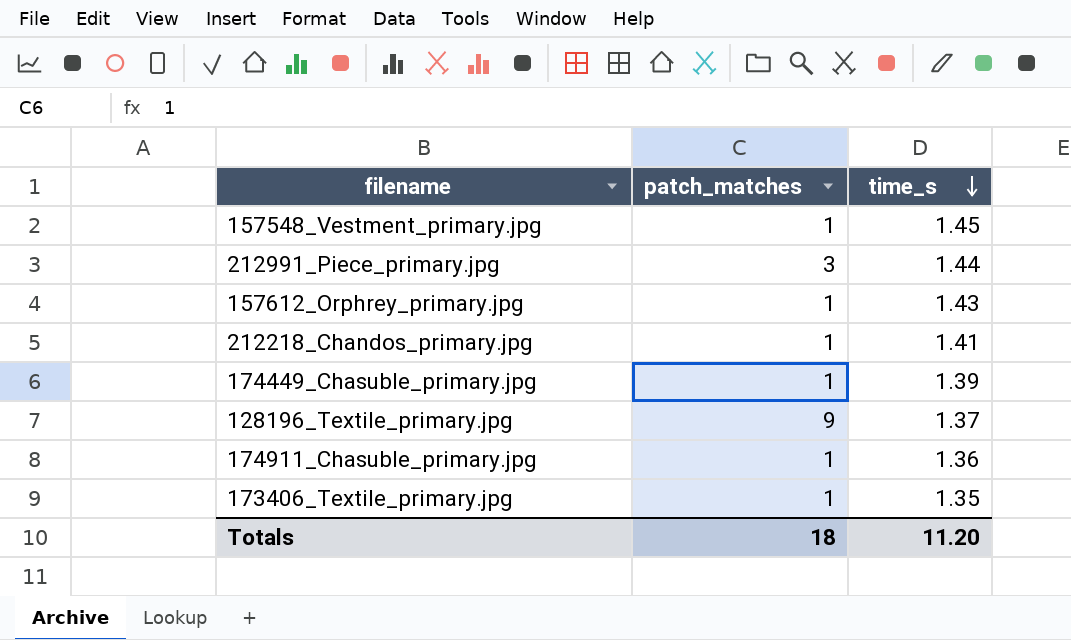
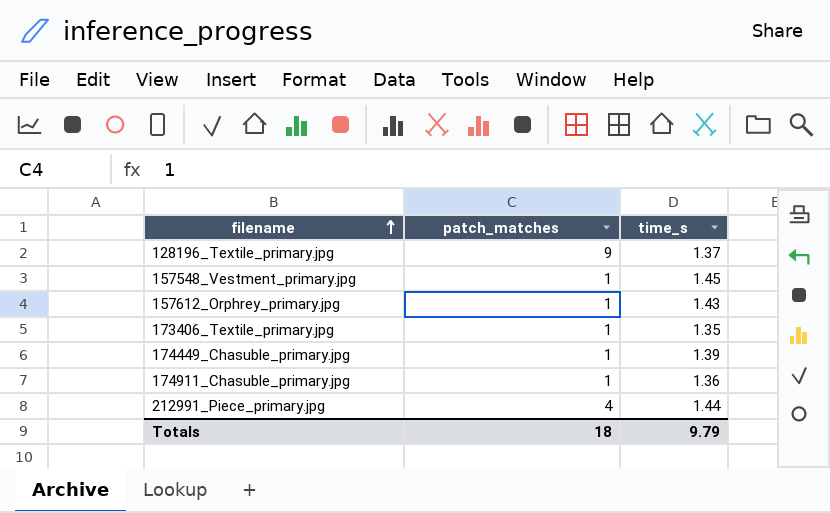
row order: time_s descending -> filename ascending
row 212218_Chandos_primary.jpg: 1 | 1.41 -> none
212991_Piece_primary.jpg | patch_matches: 3 -> 4
Totals | time_s: 11.20 -> 9.79

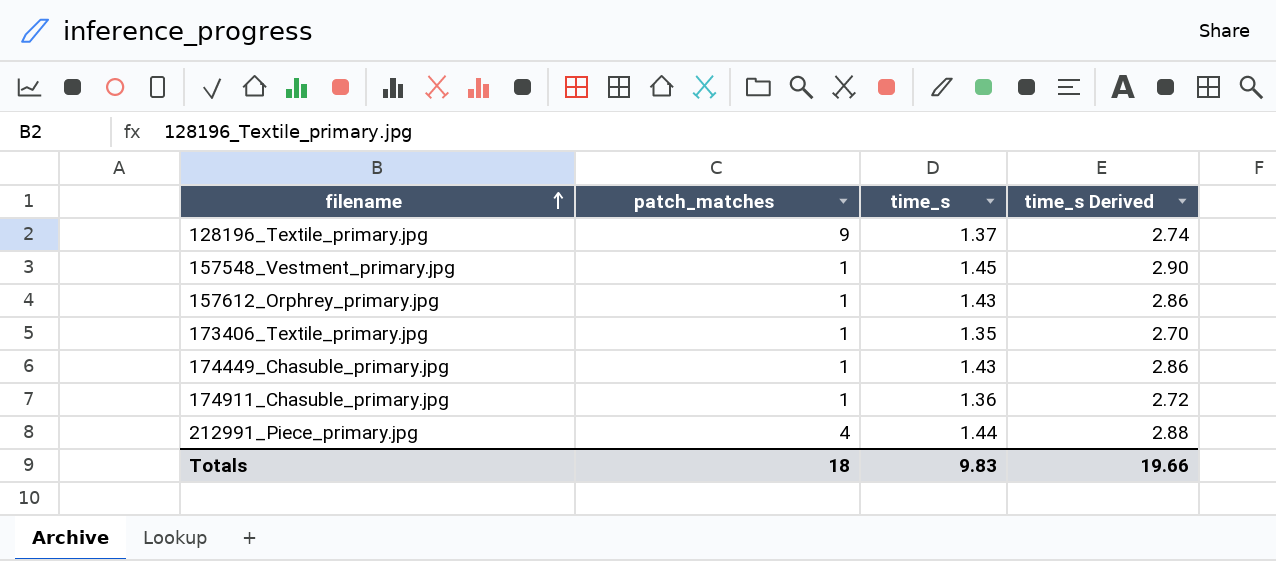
column time_s Derived | formula: none -> [time_s] * 2
174449_Chasuble_primary.jpg | time_s: 1.39 -> 1.43
Totals | time_s: 9.79 -> 9.83

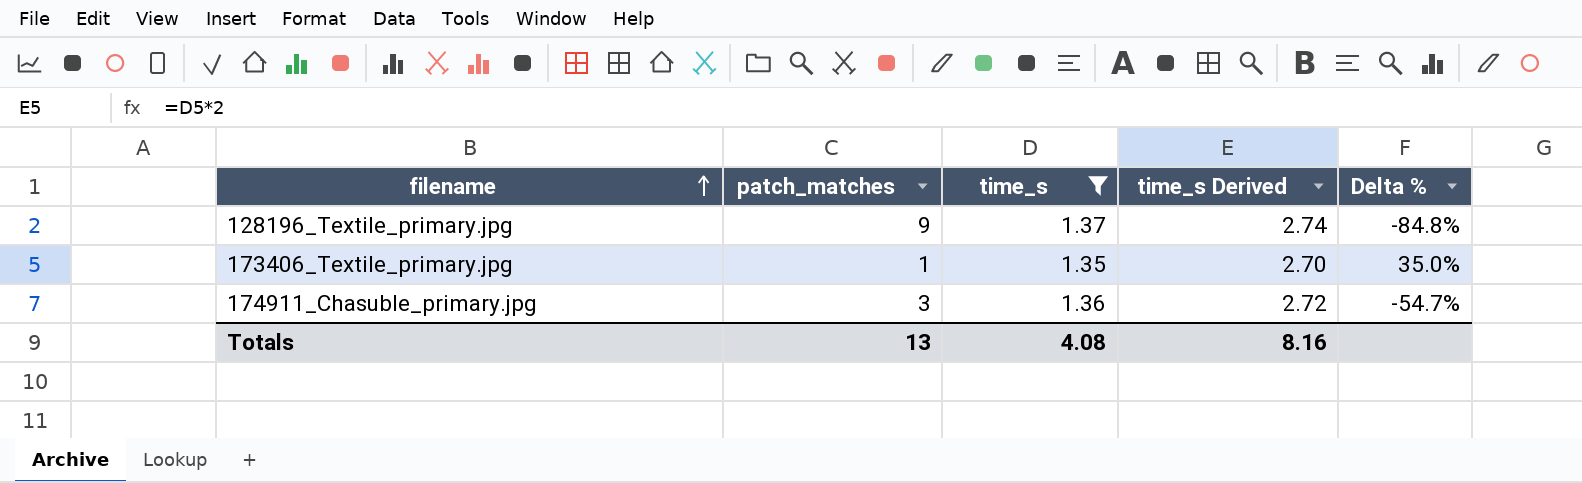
filter: none -> time_s <= 1.37
column Delta % | formula: none -> ([time_s] - [patch_matches]) / [patch_matches]
174911_Chasuble_primary.jpg | patch_matches: 1 -> 3
Totals | patch_matches: 18 -> 13
Totals | time_s: 9.83 -> 4.08
Totals | time_s Derived: 19.66 -> 8.16

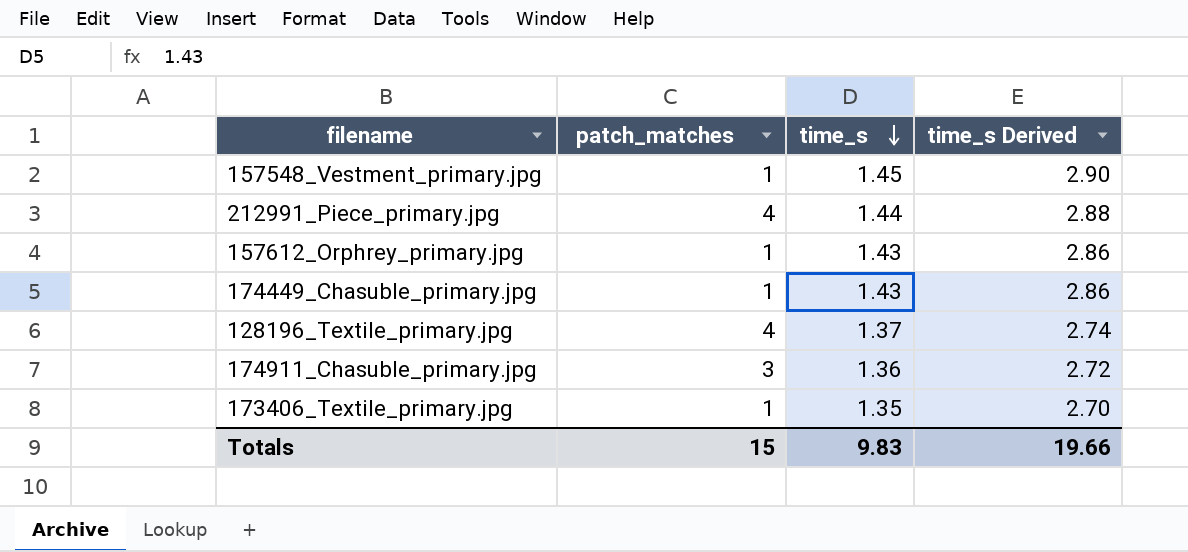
filter: time_s <= 1.37 -> none
row order: filename ascending -> time_s descending
column Delta % | formula: ([time_s] - [patch_matches]) / [patch_matches] -> none
128196_Textile_primary.jpg | patch_matches: 9 -> 4
Totals | patch_matches: 13 -> 15
Totals | time_s: 4.08 -> 9.83
Totals | time_s Derived: 8.16 -> 19.66

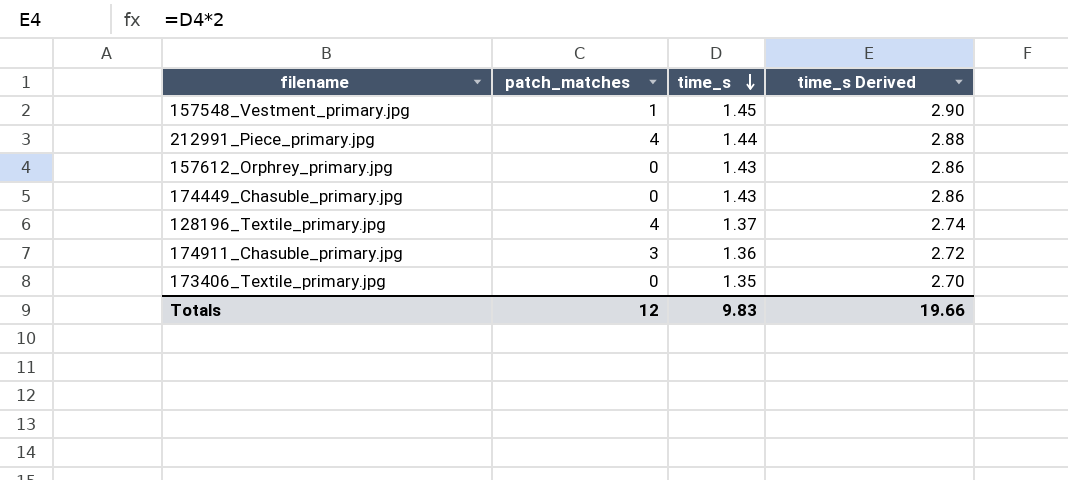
157612_Orphrey_primary.jpg | patch_matches: 1 -> 0
174449_Chasuble_primary.jpg | patch_matches: 1 -> 0
173406_Textile_primary.jpg | patch_matches: 1 -> 0
Totals | patch_matches: 15 -> 12

